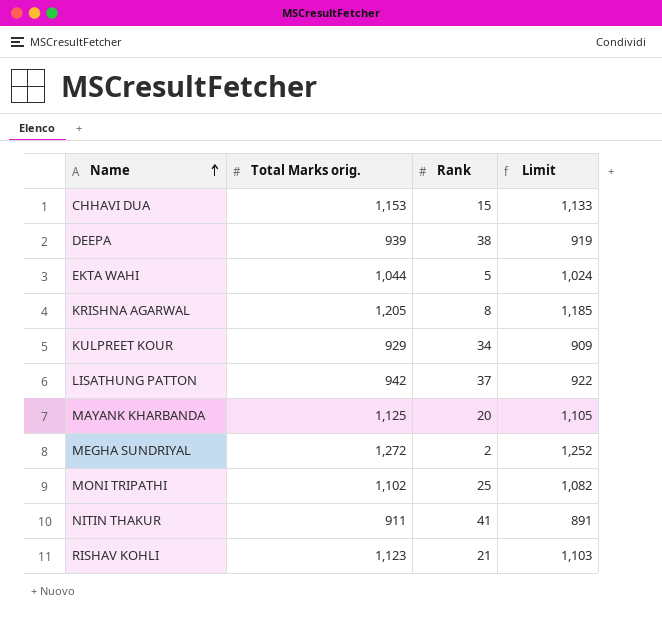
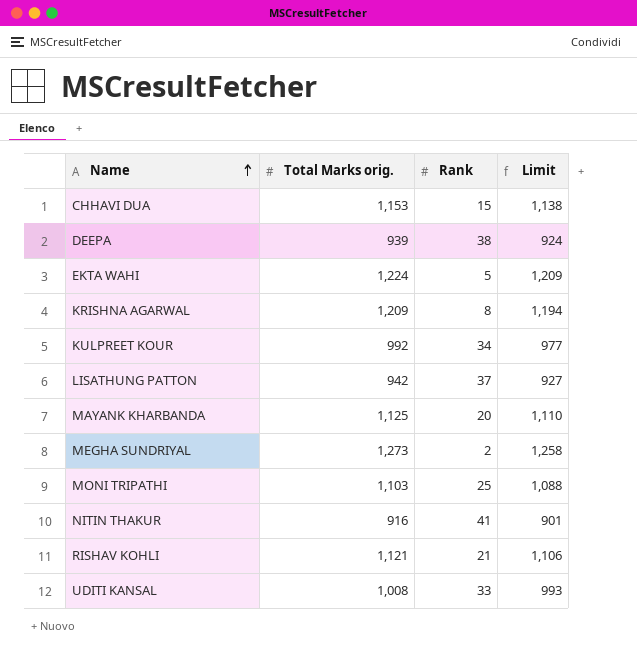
column Limit | formula: [Total Marks orig.] - 20 -> [Total Marks orig.] - 15
EKTA WAHI | Total Marks orig.: 1,044 -> 1,224
KRISHNA AGARWAL | Total Marks orig.: 1,205 -> 1,209
KULPREET KOUR | Total Marks orig.: 929 -> 992
MEGHA SUNDRIYAL | Total Marks orig.: 1,272 -> 1,273
MONI TRIPATHI | Total Marks orig.: 1,102 -> 1,103
NITIN THAKUR | Total Marks orig.: 911 -> 916
RISHAV KOHLI | Total Marks orig.: 1,123 -> 1,121
row UDITI KANSAL: none -> 1,008 | 33 | 993

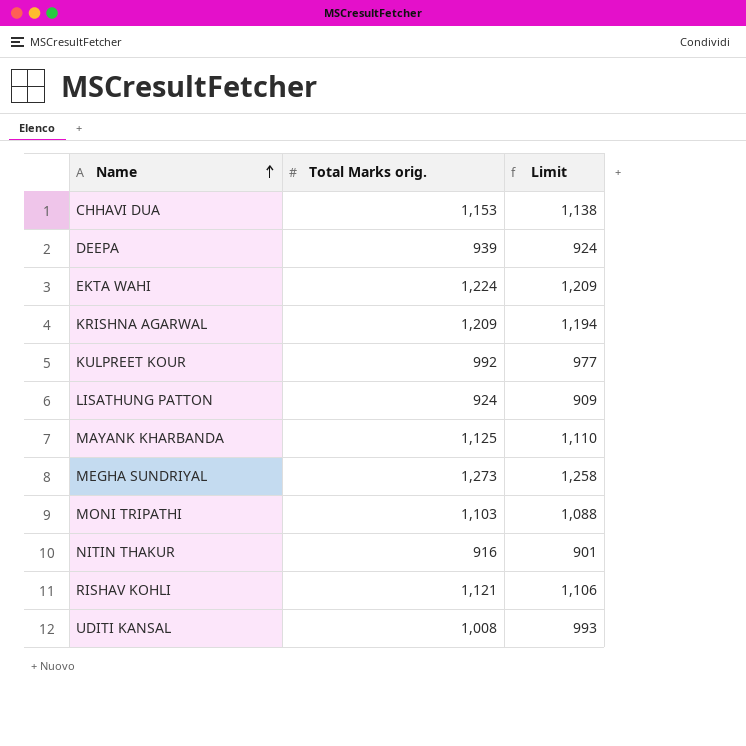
column Rank | position: 3 -> none
LISATHUNG PATTON | Total Marks orig.: 942 -> 924
LISATHUNG PATTON | Limit: 927 -> 909

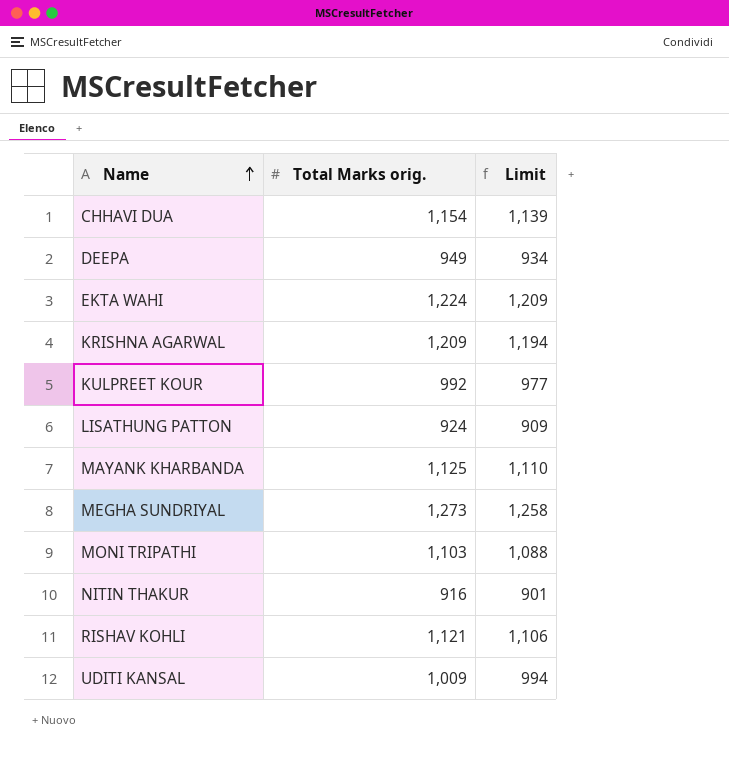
CHHAVI DUA | Total Marks orig.: 1,153 -> 1,154
CHHAVI DUA | Limit: 1,138 -> 1,139
DEEPA | Total Marks orig.: 939 -> 949
DEEPA | Limit: 924 -> 934
UDITI KANSAL | Total Marks orig.: 1,008 -> 1,009
UDITI KANSAL | Limit: 993 -> 994

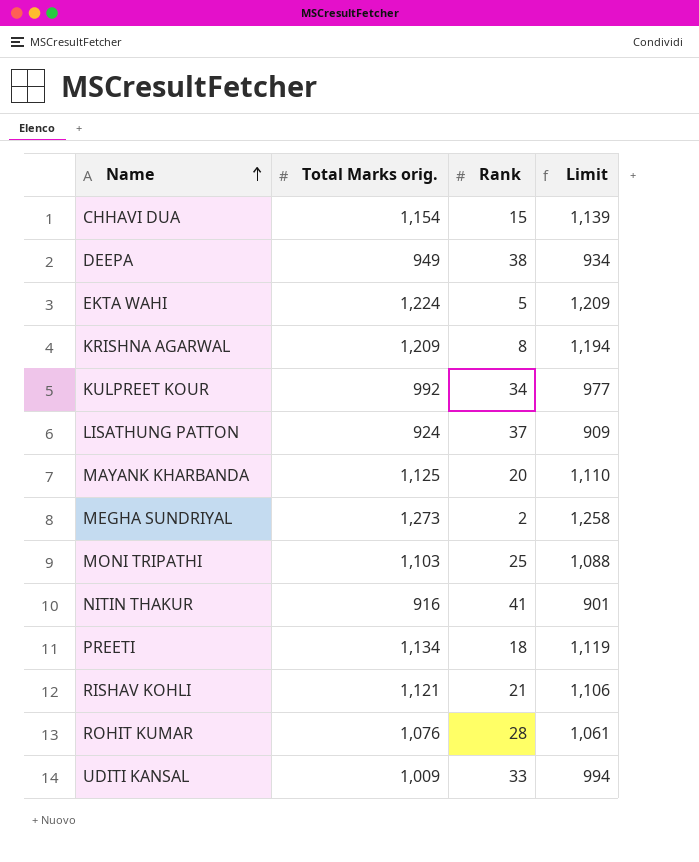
column Rank | position: none -> 3
row PREETI: none -> 1,134 | 18 | 1,119
row ROHIT KUMAR: none -> 1,076 | 28 | 1,061

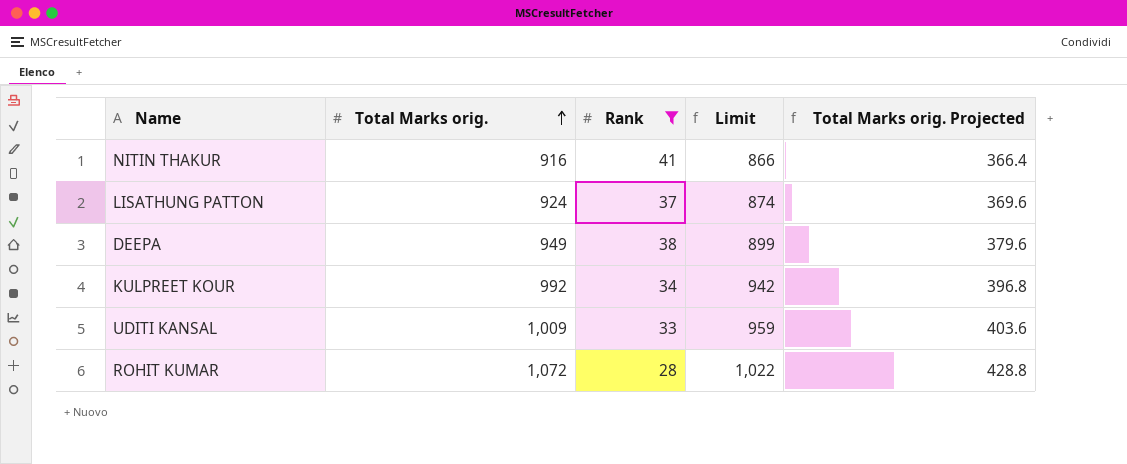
filter: none -> Rank >= 28
row order: Name ascending -> Total Marks orig. ascending
column Limit | formula: [Total Marks orig.] - 15 -> [Total Marks orig.] - 50
column Total Marks orig. Projected | formula: none -> [Total Marks orig.] * 0.4
ROHIT KUMAR | Total Marks orig.: 1,076 -> 1,072

